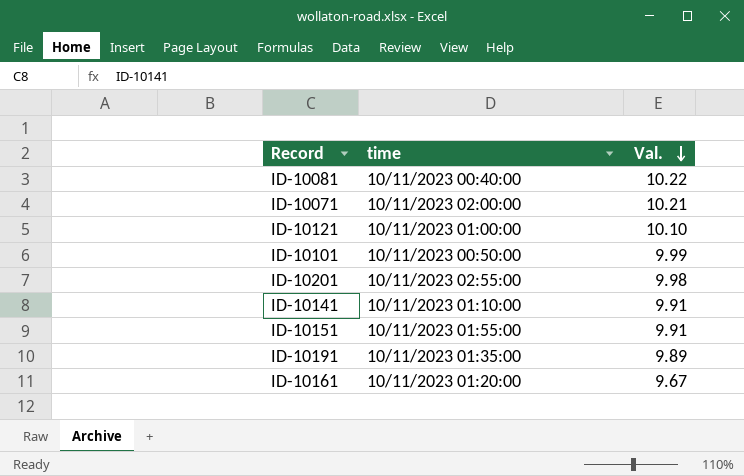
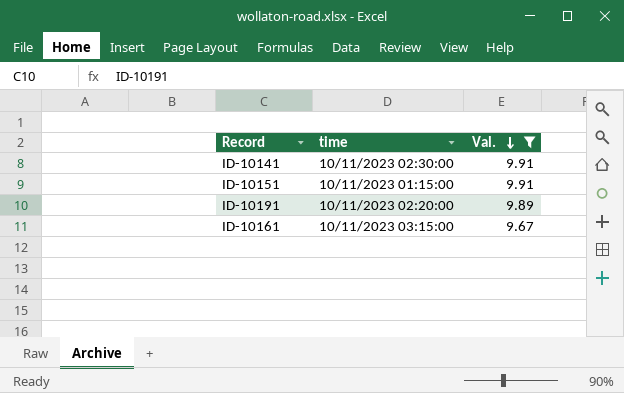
filter: none -> Val. <= 9.91
ID-10141 | time: 10/11/2023 01:10:00 -> 10/11/2023 02:30:00
ID-10151 | time: 10/11/2023 01:55:00 -> 10/11/2023 01:15:00
ID-10191 | time: 10/11/2023 01:35:00 -> 10/11/2023 02:20:00
ID-10161 | time: 10/11/2023 01:20:00 -> 10/11/2023 03:15:00

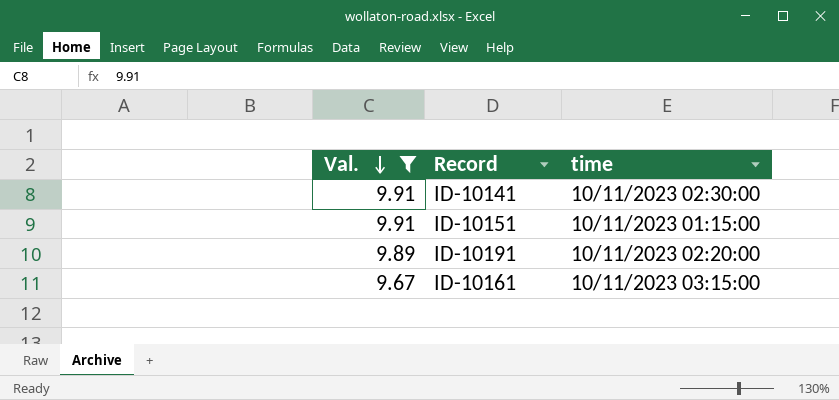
column Val. | position: 3 -> 1

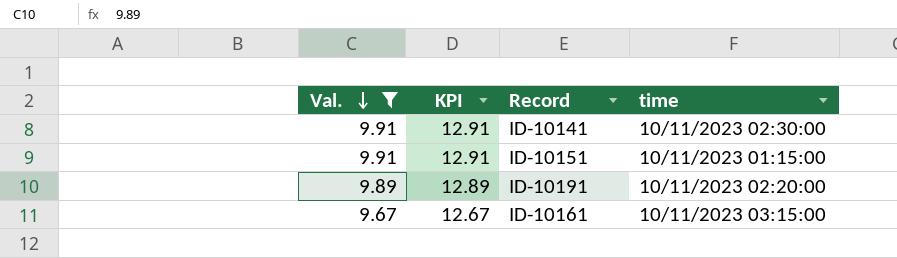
column KPI | formula: none -> [Val.] + 3

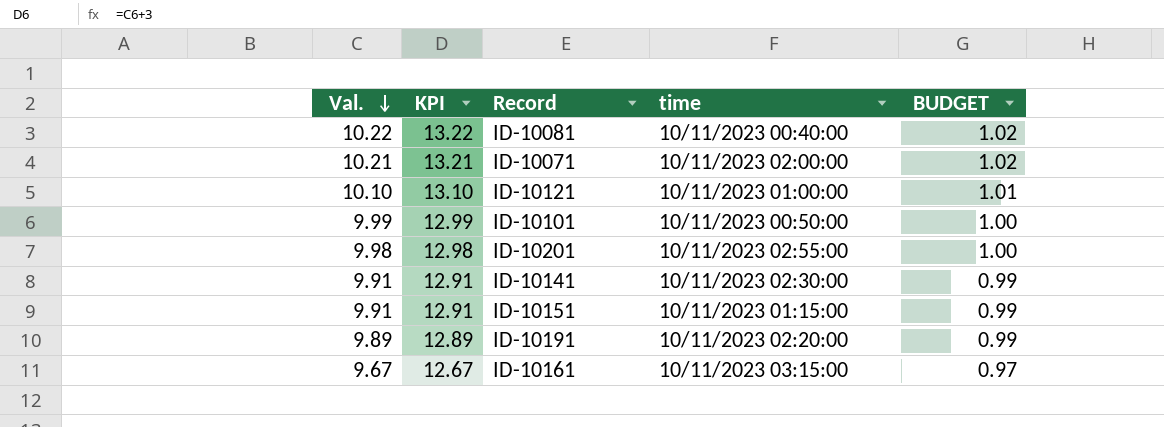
filter: Val. <= 9.91 -> none
column BUDGET | formula: none -> [Val.] * 0.1

